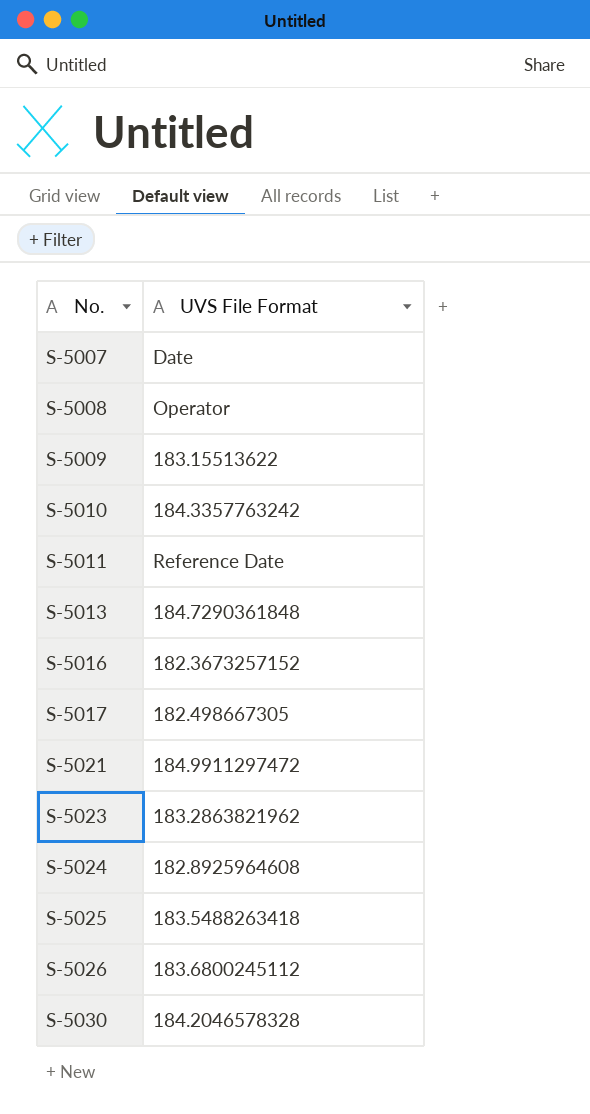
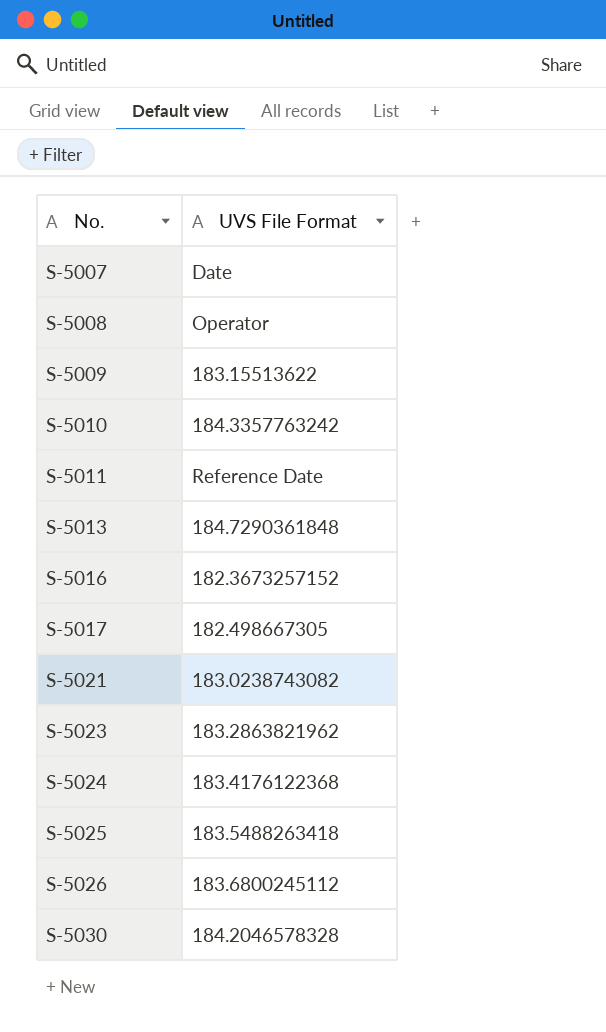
S-5021 | UVS File Format: 184.9911297472 -> 183.0238743082
S-5024 | UVS File Format: 182.8925964608 -> 183.4176122368

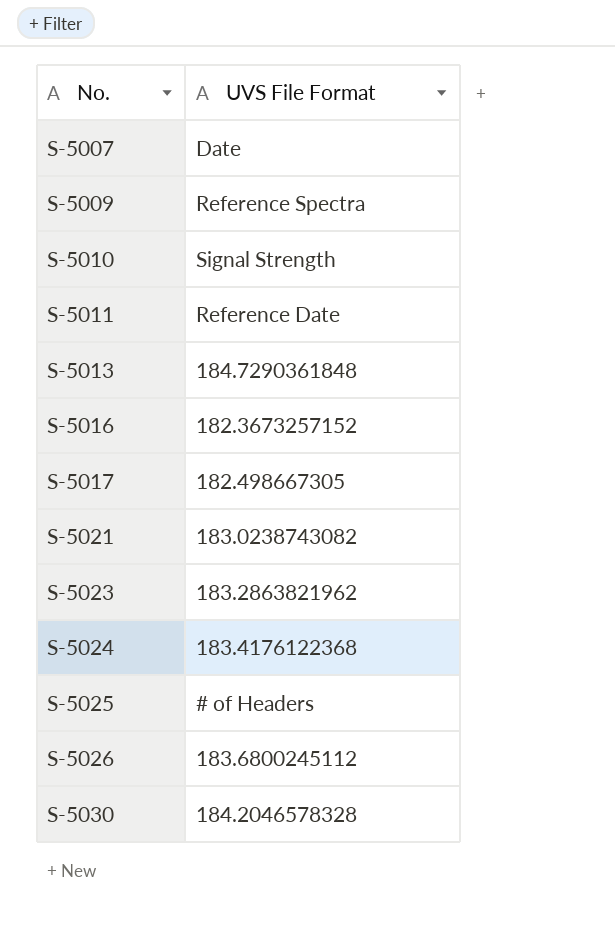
row S-5008: Operator -> none
S-5009 | UVS File Format: 183.15513622 -> Reference Spectra
S-5010 | UVS File Format: 184.3357763242 -> Signal Strength
S-5025 | UVS File Format: 183.5488263418 -> # of Headers

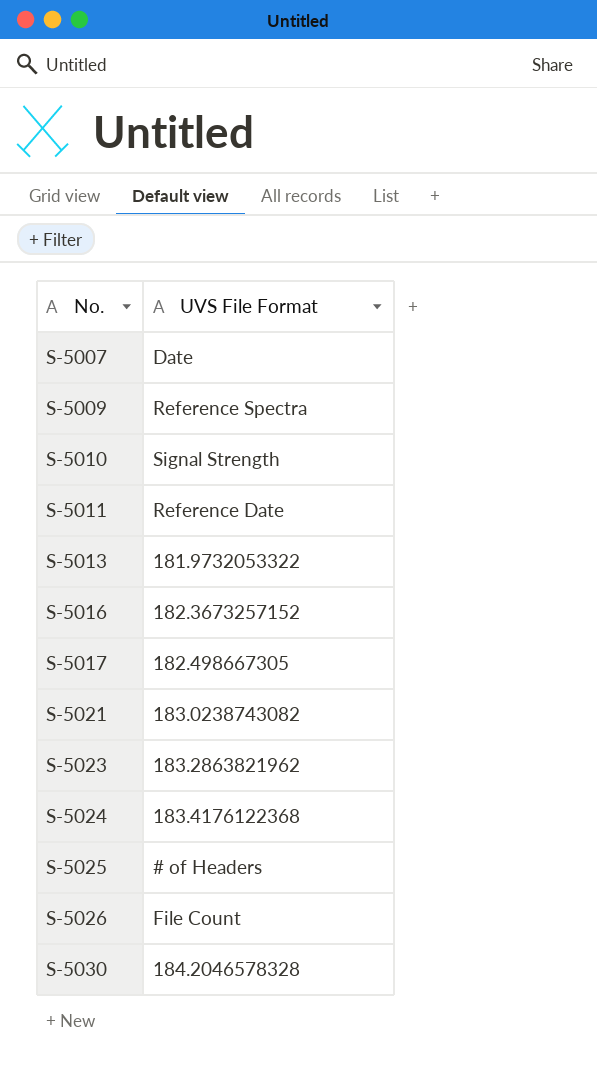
S-5013 | UVS File Format: 184.7290361848 -> 181.9732053322
S-5026 | UVS File Format: 183.6800245112 -> File Count

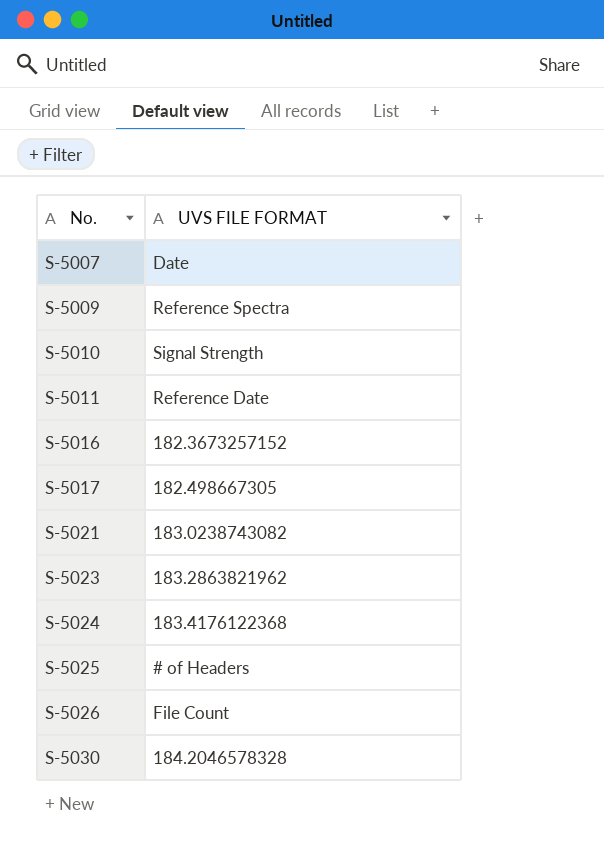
column name: UVS File Format -> UVS FILE FORMAT
row S-5013: 181.9732053322 -> none

